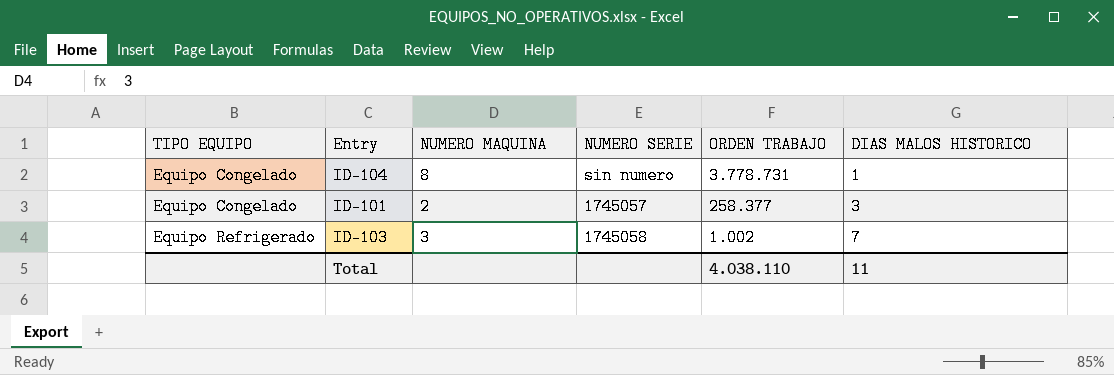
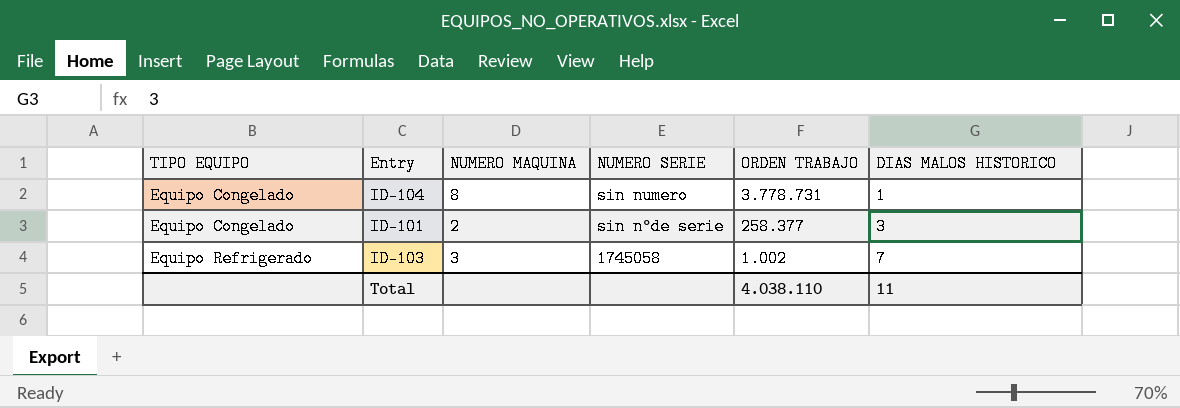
ID-101 | NUMERO SERIE: 1745057 -> sin n°de serie

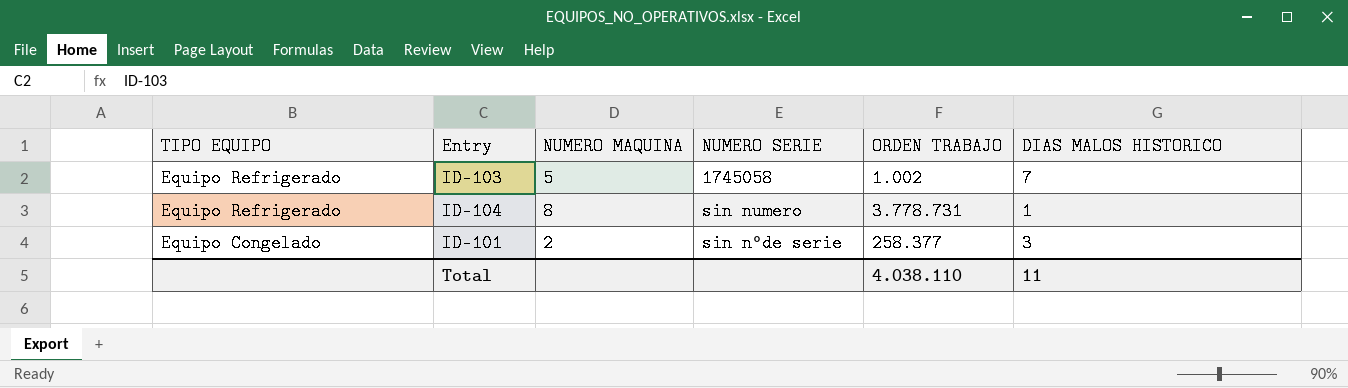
row order: TIPO EQUIPO ascending -> TIPO EQUIPO descending
ID-103 | NUMERO MAQUINA: 3 -> 5
ID-104 | TIPO EQUIPO: Equipo Congelado -> Equipo Refrigerado

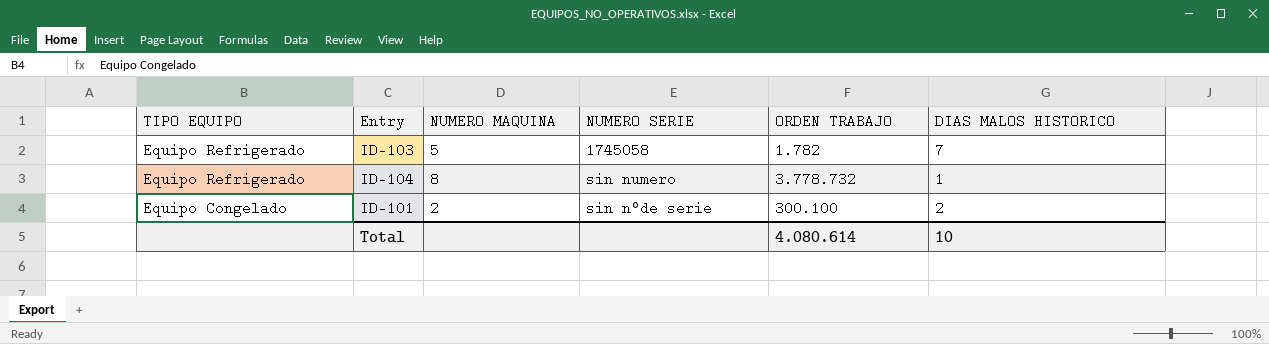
ID-103 | ORDEN TRABAJO: 1.002 -> 1.782
ID-104 | ORDEN TRABAJO: 3.778.731 -> 3.778.732
ID-101 | ORDEN TRABAJO: 258.377 -> 300.100
ID-101 | DIAS MALOS HISTORICO: 3 -> 2
Total | ORDEN TRABAJO: 4.038.110 -> 4.080.614
Total | DIAS MALOS HISTORICO: 11 -> 10

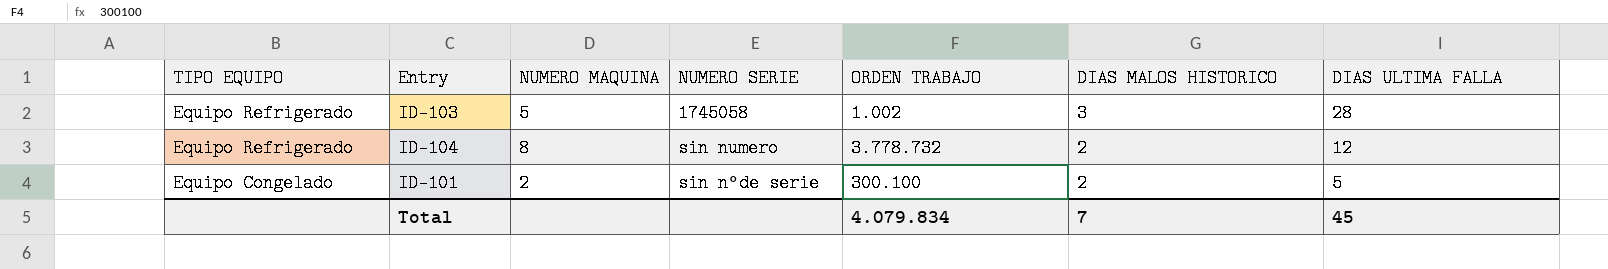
column DIAS ULTIMA FALLA | position: none -> 7
ID-103 | ORDEN TRABAJO: 1.782 -> 1.002
ID-103 | DIAS MALOS HISTORICO: 7 -> 3
ID-104 | DIAS MALOS HISTORICO: 1 -> 2
Total | ORDEN TRABAJO: 4.080.614 -> 4.079.834
Total | DIAS MALOS HISTORICO: 10 -> 7

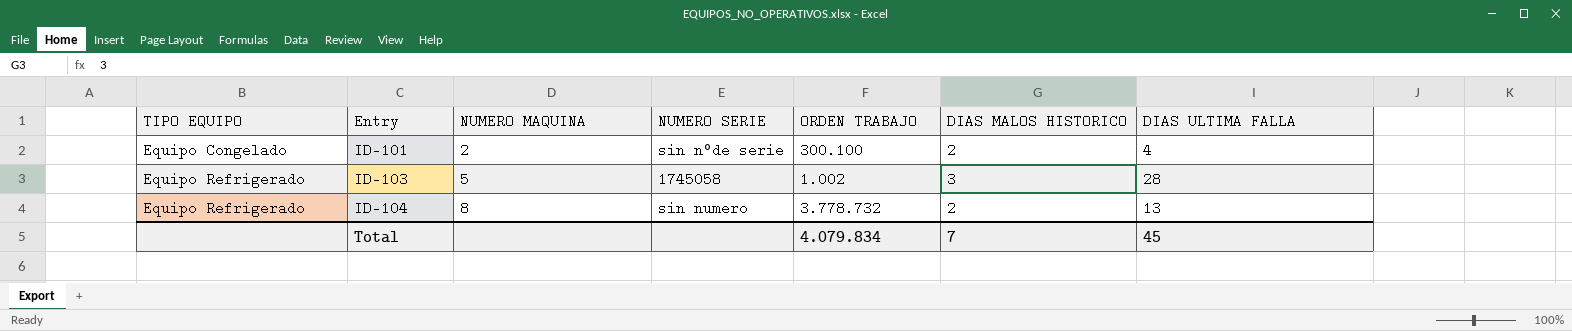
row order: TIPO EQUIPO descending -> TIPO EQUIPO ascending
ID-101 | DIAS ULTIMA FALLA: 5 -> 4
ID-104 | DIAS ULTIMA FALLA: 12 -> 13

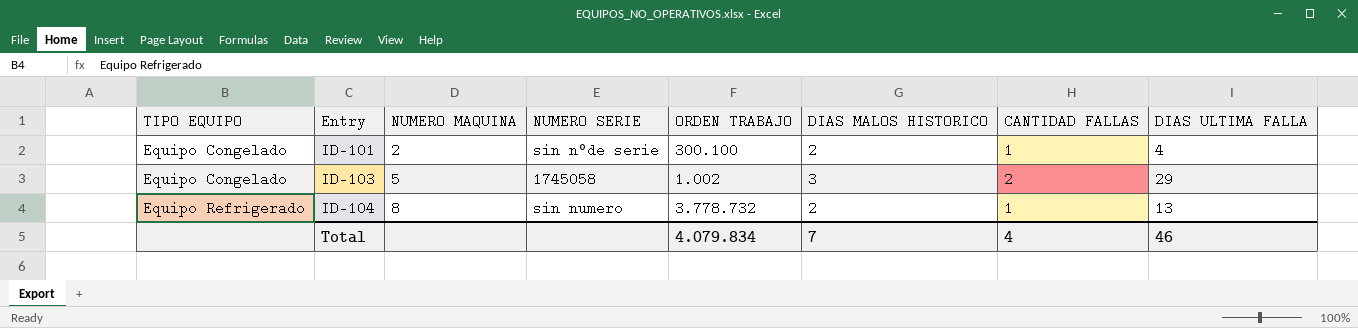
column CANTIDAD FALLAS | position: none -> 7
ID-103 | TIPO EQUIPO: Equipo Refrigerado -> Equipo Congelado
ID-103 | DIAS ULTIMA FALLA: 28 -> 29
Total | DIAS ULTIMA FALLA: 45 -> 46

